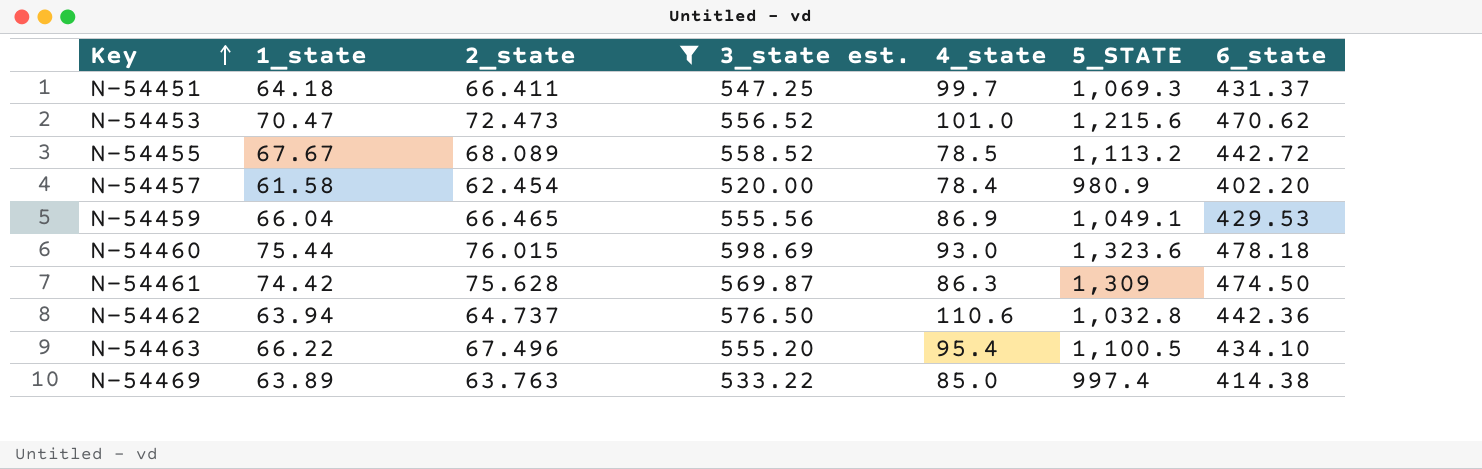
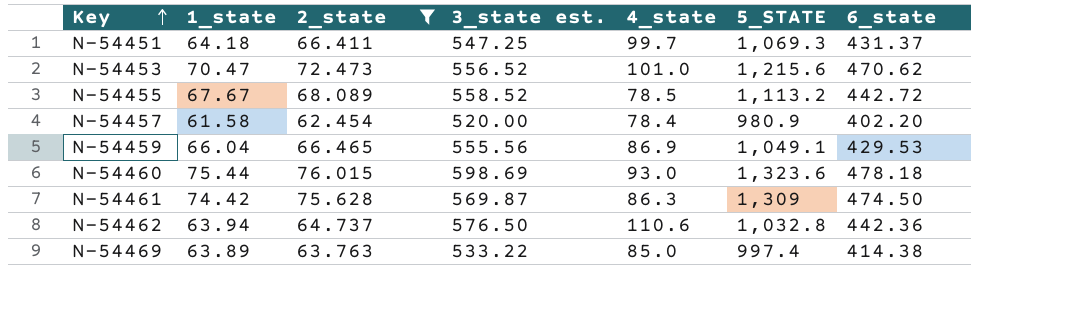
row N-54463: 66.22 | 67.496 | 555.20 | 95.4 | 1,100.5 | 434.10 -> none

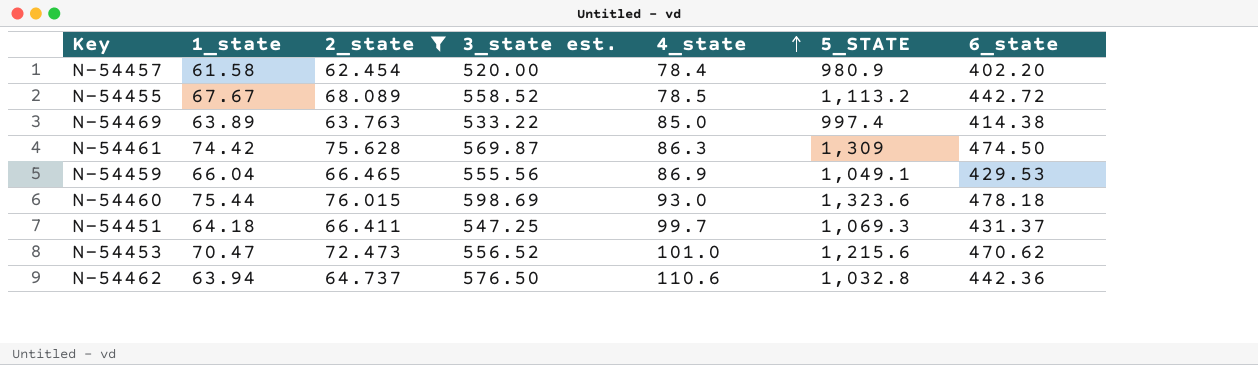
row order: Key ascending -> 4_state ascending

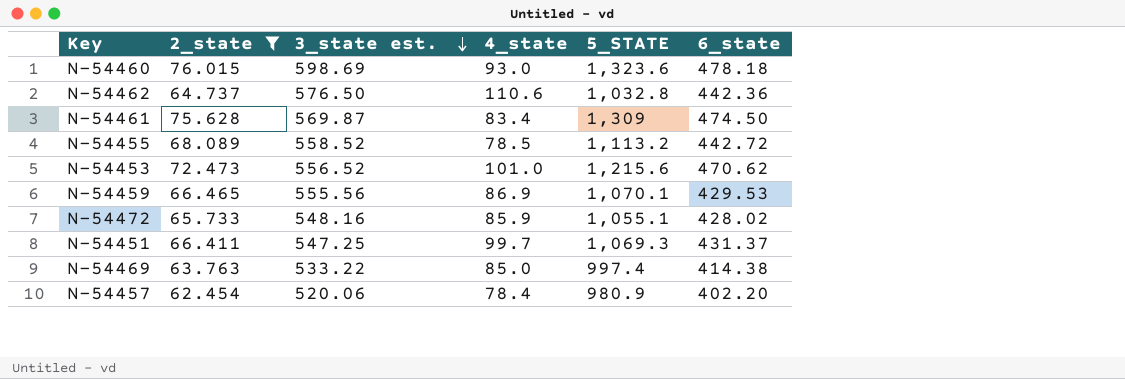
row order: 4_state ascending -> 3_state est. descending
column 1_state | position: 2 -> none
N-54461 | 4_state: 86.3 -> 83.4
N-54459 | 5_STATE: 1,049.1 -> 1,070.1
row N-54472: none -> 65.733 | 548.16 | 85.9 | 1,055.1 | 428.02
N-54457 | 3_state est.: 520.00 -> 520.06

